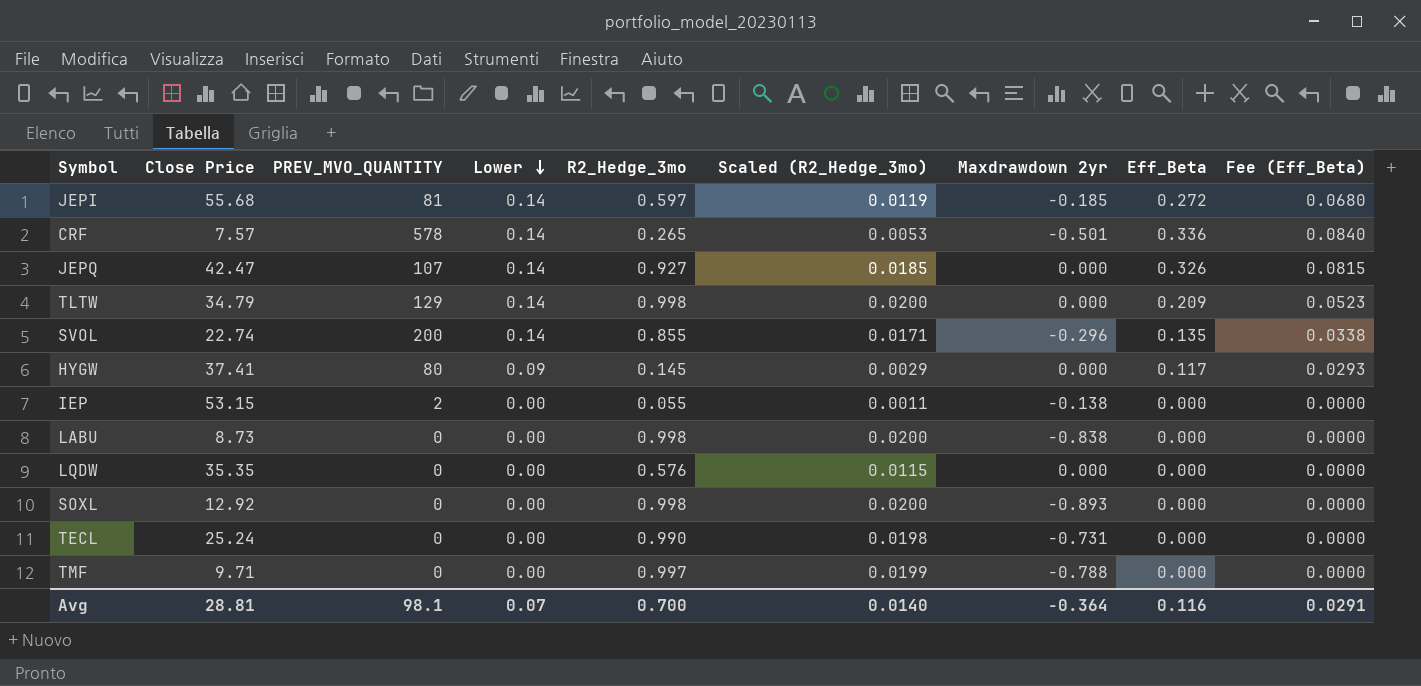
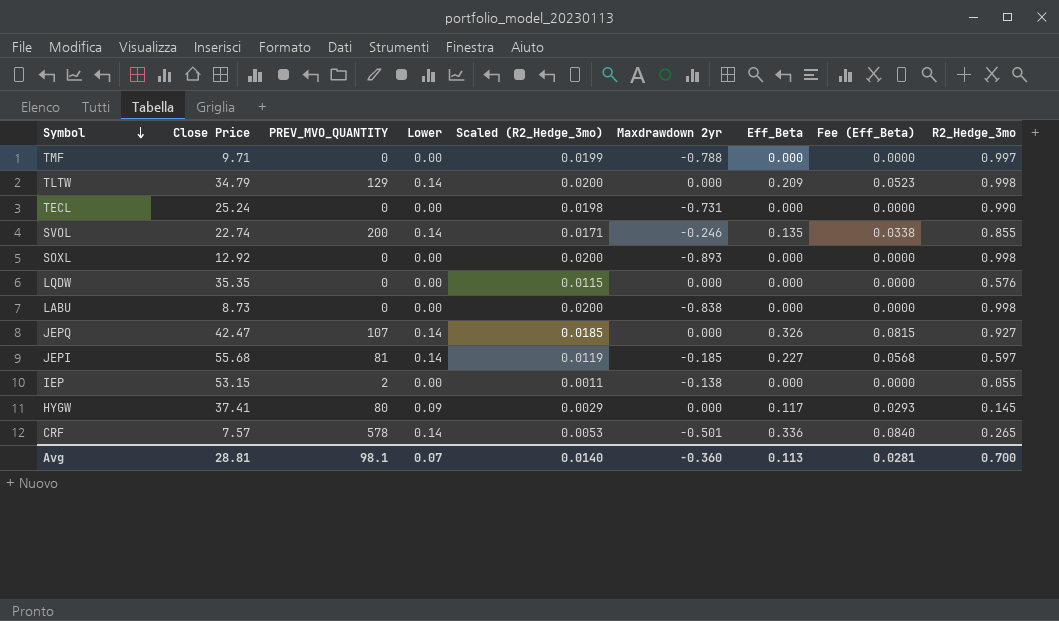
row order: Lower descending -> Symbol descending
column R2_Hedge_3mo | position: 5 -> 9
SVOL | Maxdrawdown 2yr: -0.296 -> -0.246
JEPI | Eff_Beta: 0.272 -> 0.227
JEPI | Fee (Eff_Beta): 0.0680 -> 0.0568
Avg | Maxdrawdown 2yr: -0.364 -> -0.360
Avg | Eff_Beta: 0.116 -> 0.113
Avg | Fee (Eff_Beta): 0.0291 -> 0.0281

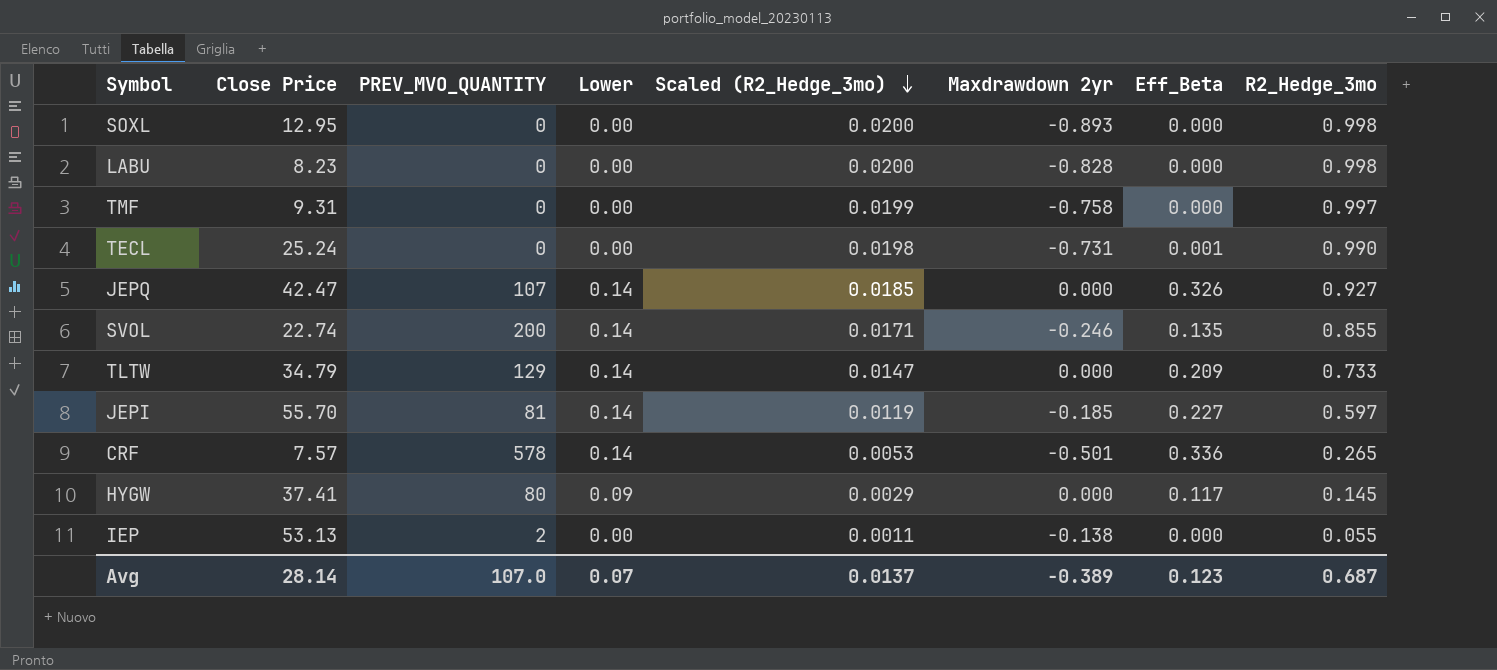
row order: Symbol descending -> Scaled (R2_Hedge_3mo) descending
column Fee (Eff_Beta) | formula: [Eff_Beta] * 0.25 -> none
row LQDW: 35.35 | 0 | 0.00 | 0.0115 | 0.000 | 0.000 | 0.0000 | 0.576 -> none
SOXL | Close Price: 12.92 -> 12.95
LABU | Close Price: 8.73 -> 8.23
LABU | Maxdrawdown 2yr: -0.838 -> -0.828
TMF | Close Price: 9.71 -> 9.31
TMF | Maxdrawdown 2yr: -0.788 -> -0.758
TECL | Eff_Beta: 0.000 -> 0.001
TLTW | Scaled (R2_Hedge_3mo): 0.0200 -> 0.0147
TLTW | R2_Hedge_3mo: 0.998 -> 0.733
JEPI | Close Price: 55.68 -> 55.70
IEP | Close Price: 53.15 -> 53.13
Avg | Close Price: 28.81 -> 28.14
Avg | PREV_MVO_QUANTITY: 98.1 -> 107.0
Avg | Scaled (R2_Hedge_3mo): 0.0140 -> 0.0137
Avg | Maxdrawdown 2yr: -0.360 -> -0.389
Avg | Eff_Beta: 0.113 -> 0.123
Avg | R2_Hedge_3mo: 0.700 -> 0.687

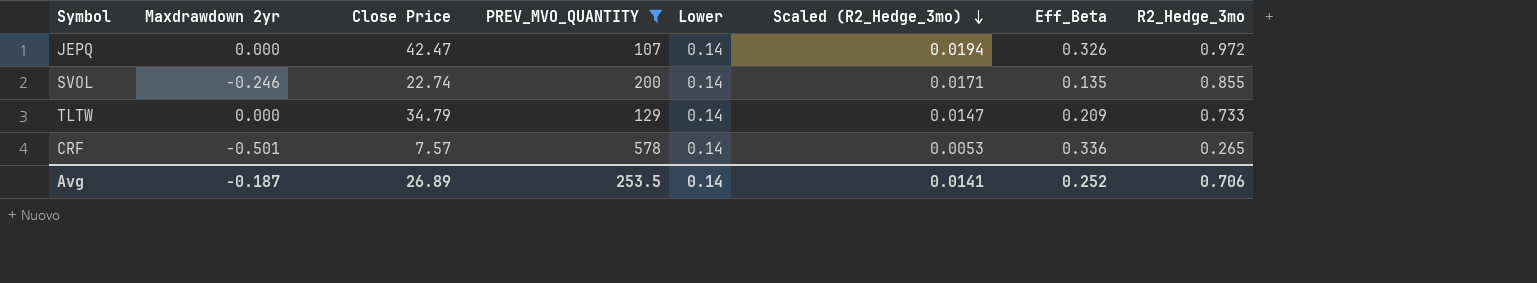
filter: none -> PREV_MVO_QUANTITY >= 107
column Maxdrawdown 2yr | position: 6 -> 2
JEPQ | Scaled (R2_Hedge_3mo): 0.0185 -> 0.0194
JEPQ | R2_Hedge_3mo: 0.927 -> 0.972
Avg | Maxdrawdown 2yr: -0.389 -> -0.187
Avg | Close Price: 28.14 -> 26.89
Avg | PREV_MVO_QUANTITY: 107.0 -> 253.5
Avg | Lower: 0.07 -> 0.14
Avg | Scaled (R2_Hedge_3mo): 0.0137 -> 0.0141
Avg | Eff_Beta: 0.123 -> 0.252
Avg | R2_Hedge_3mo: 0.687 -> 0.706

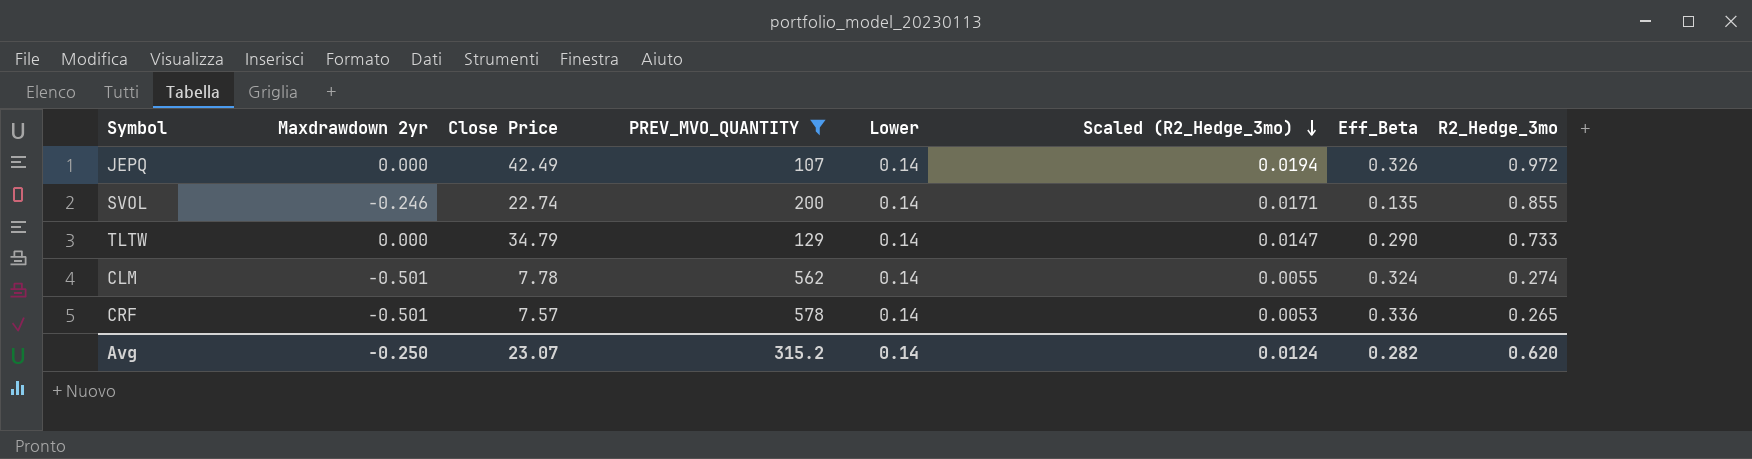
JEPQ | Close Price: 42.47 -> 42.49
TLTW | Eff_Beta: 0.209 -> 0.290
row CLM: none -> -0.501 | 7.78 | 562 | 0.14 | 0.0055 | 0.324 | 0.274
Avg | Maxdrawdown 2yr: -0.187 -> -0.250
Avg | Close Price: 26.89 -> 23.07
Avg | PREV_MVO_QUANTITY: 253.5 -> 315.2
Avg | Scaled (R2_Hedge_3mo): 0.0141 -> 0.0124
Avg | Eff_Beta: 0.252 -> 0.282
Avg | R2_Hedge_3mo: 0.706 -> 0.620

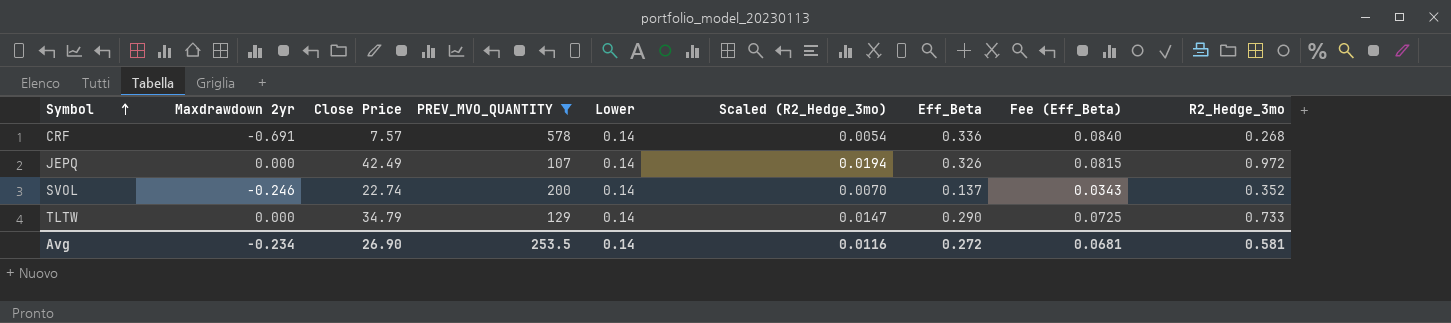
row order: Scaled (R2_Hedge_3mo) descending -> Symbol ascending
column Fee (Eff_Beta) | formula: none -> [Eff_Beta] * 0.25
row CLM: -0.501 | 7.78 | 562 | 0.14 | 0.0055 | 0.324 | 0.274 -> none
CRF | Maxdrawdown 2yr: -0.501 -> -0.691
CRF | Scaled (R2_Hedge_3mo): 0.0053 -> 0.0054
CRF | R2_Hedge_3mo: 0.265 -> 0.268
SVOL | Scaled (R2_Hedge_3mo): 0.0171 -> 0.0070
SVOL | Eff_Beta: 0.135 -> 0.137
SVOL | R2_Hedge_3mo: 0.855 -> 0.352
Avg | Maxdrawdown 2yr: -0.250 -> -0.234
Avg | Close Price: 23.07 -> 26.90
Avg | PREV_MVO_QUANTITY: 315.2 -> 253.5
Avg | Scaled (R2_Hedge_3mo): 0.0124 -> 0.0116
Avg | Eff_Beta: 0.282 -> 0.272
Avg | R2_Hedge_3mo: 0.620 -> 0.581

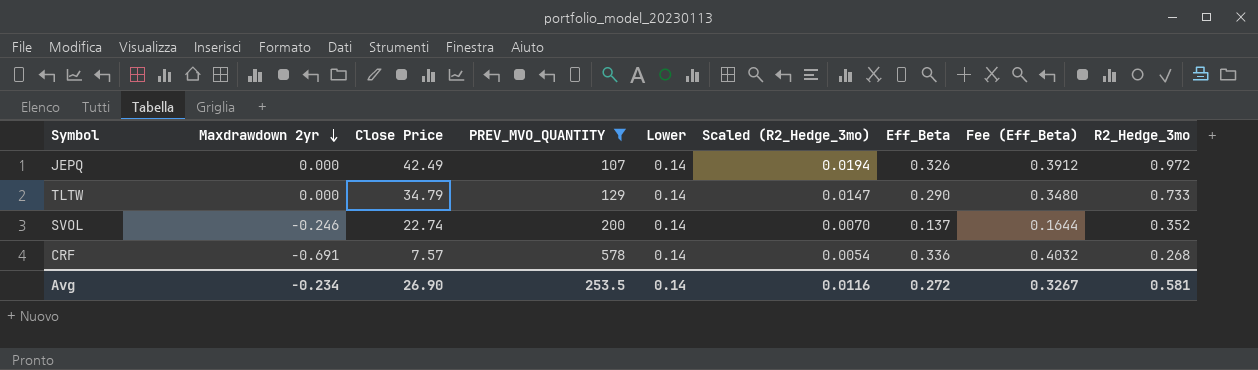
row order: Symbol ascending -> Maxdrawdown 2yr descending
column Fee (Eff_Beta) | formula: [Eff_Beta] * 0.25 -> [Eff_Beta] * 1.2
Avg | Fee (Eff_Beta): 0.0681 -> 0.3267

